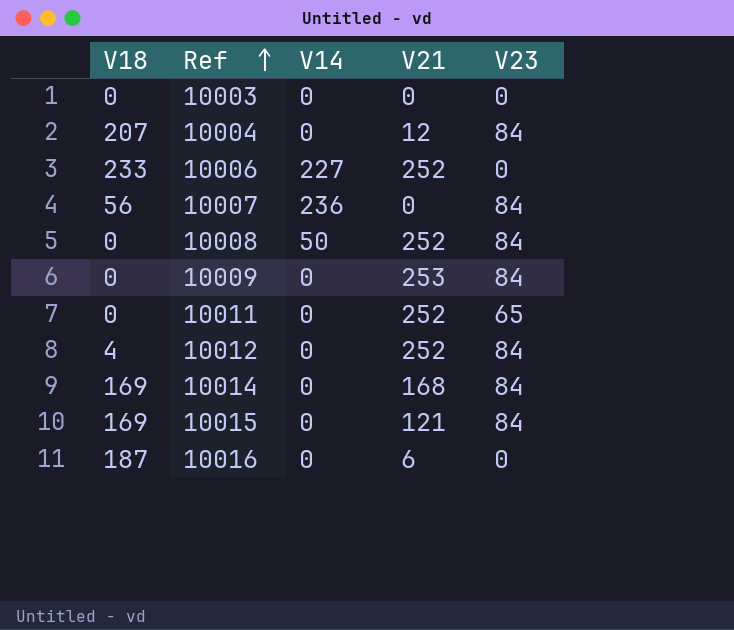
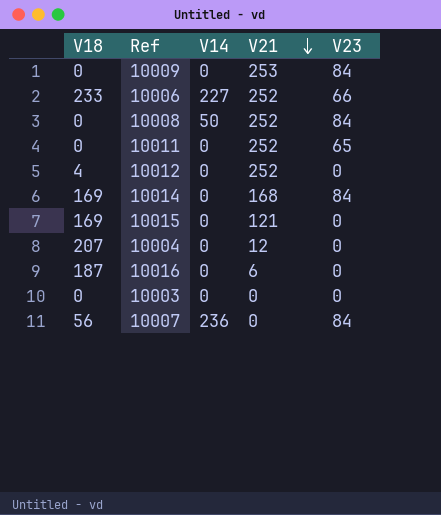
row order: Ref ascending -> V21 descending
10006 | V23: 0 -> 66
10012 | V23: 84 -> 0
10015 | V23: 84 -> 0
10004 | V23: 84 -> 0

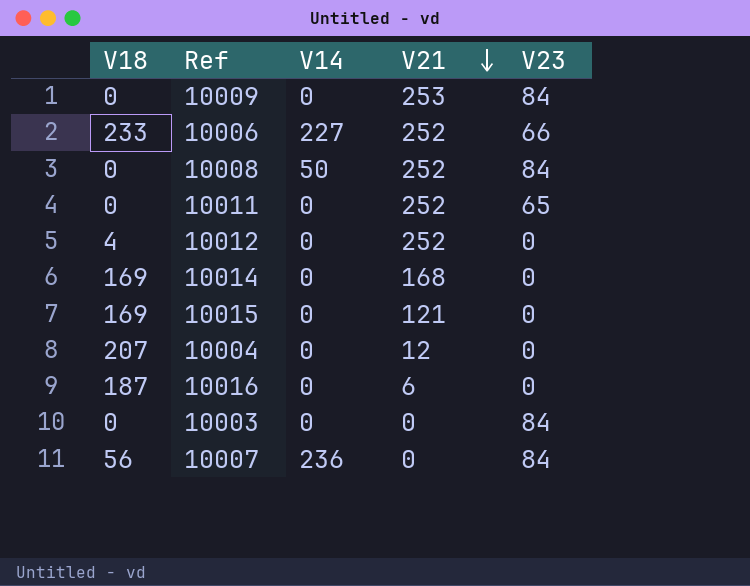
10014 | V23: 84 -> 0
10003 | V23: 0 -> 84

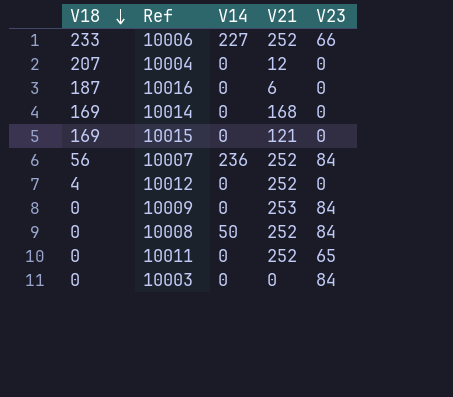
row order: V21 descending -> V18 descending
10007 | V21: 0 -> 252

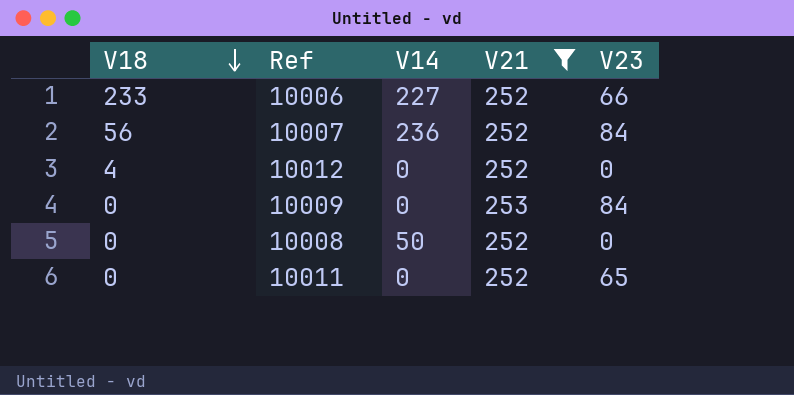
filter: none -> V21 >= 252
10008 | V23: 84 -> 0

